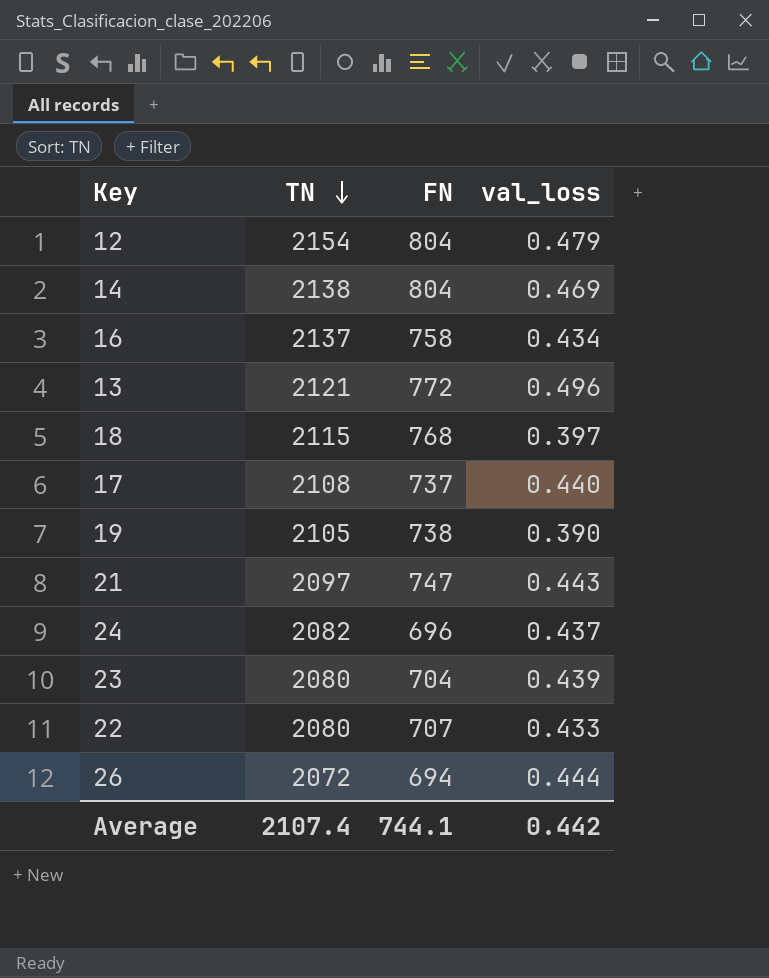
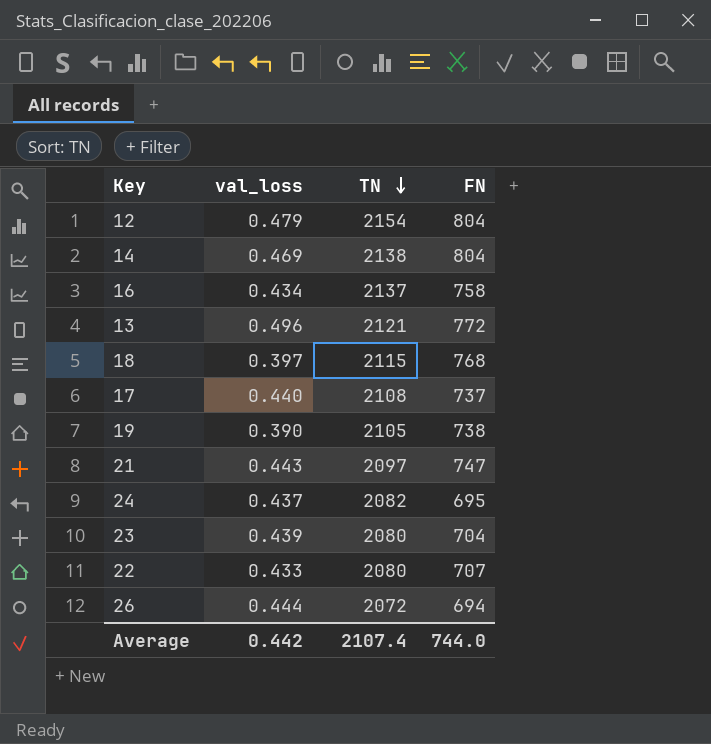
column val_loss | position: 4 -> 2
24 | FN: 696 -> 695
Average | FN: 744.1 -> 744.0

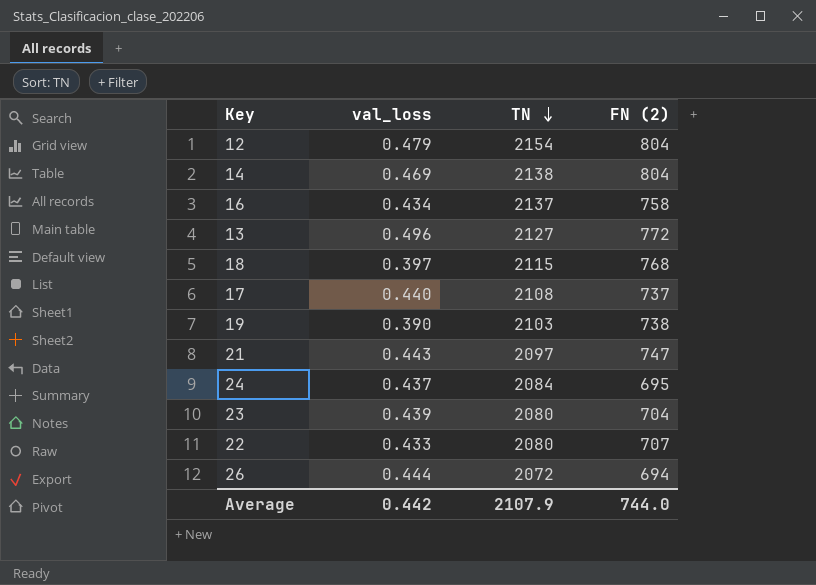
column name: FN -> FN (2)
13 | TN: 2121 -> 2127
19 | TN: 2105 -> 2103
24 | TN: 2082 -> 2084
Average | TN: 2107.4 -> 2107.9

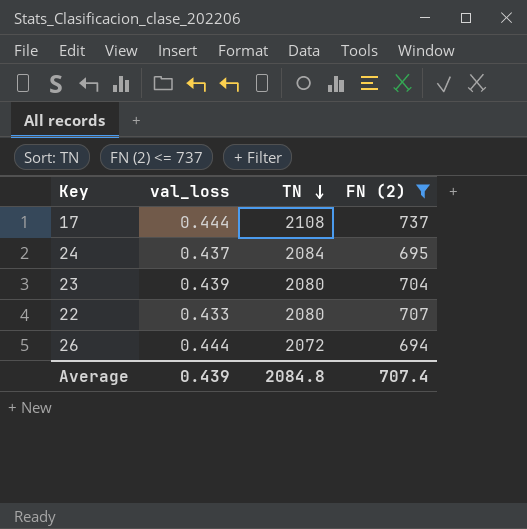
filter: none -> FN (2) <= 737
17 | val_loss: 0.440 -> 0.444
Average | val_loss: 0.442 -> 0.439
Average | TN: 2107.9 -> 2084.8
Average | FN (2): 744.0 -> 707.4

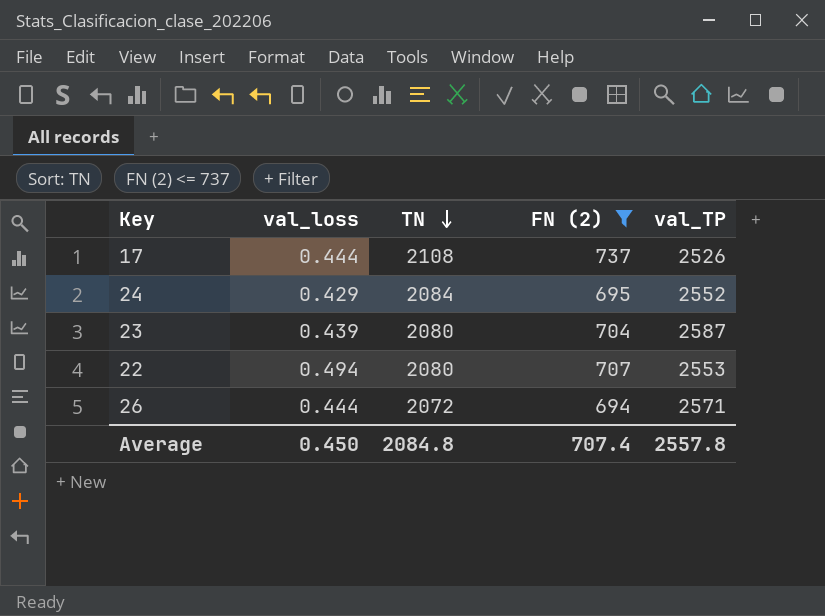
column val_TP | position: none -> 5
24 | val_loss: 0.437 -> 0.429
22 | val_loss: 0.433 -> 0.494
Average | val_loss: 0.439 -> 0.450

